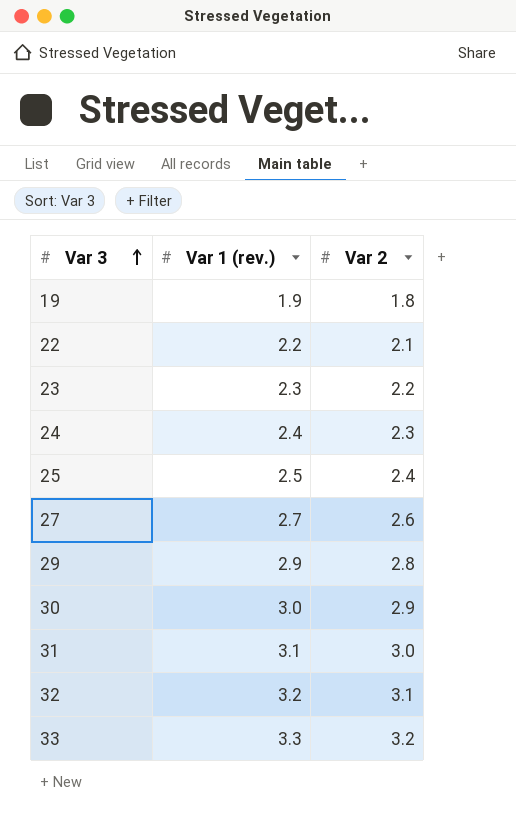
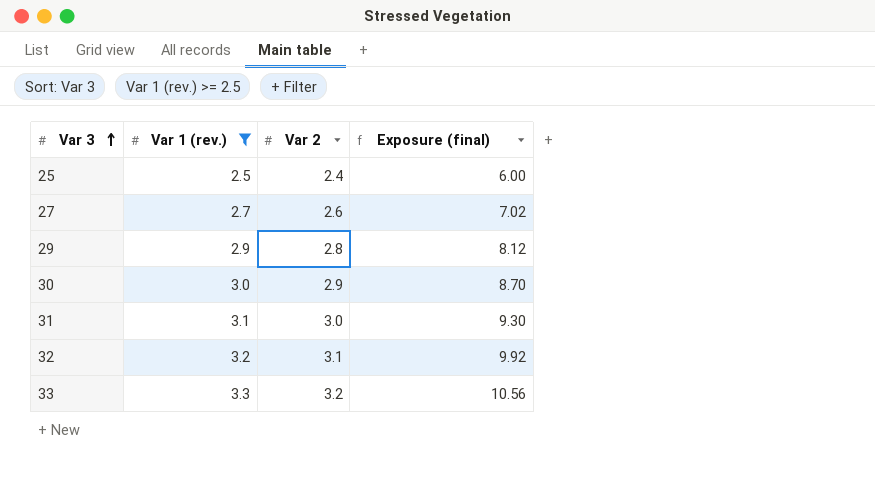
filter: none -> Var 1 (rev.) >= 2.5
column Exposure (final) | formula: none -> [Var 1 (rev.)] * [Var 2]

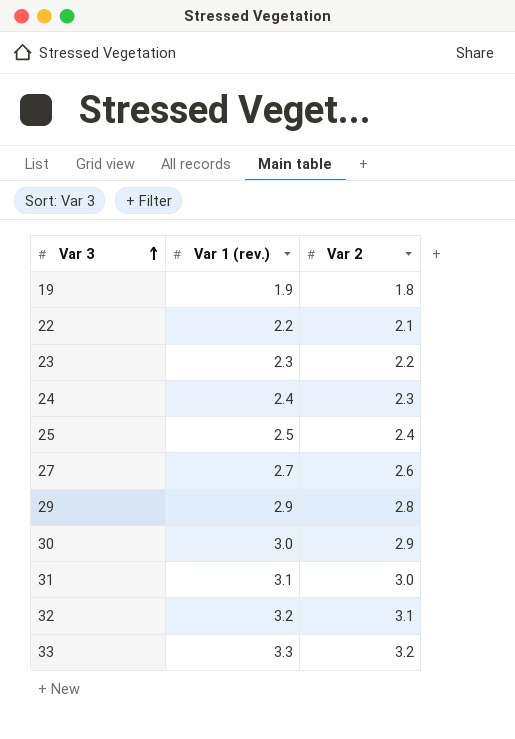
filter: Var 1 (rev.) >= 2.5 -> none
column Exposure (final) | formula: [Var 1 (rev.)] * [Var 2] -> none

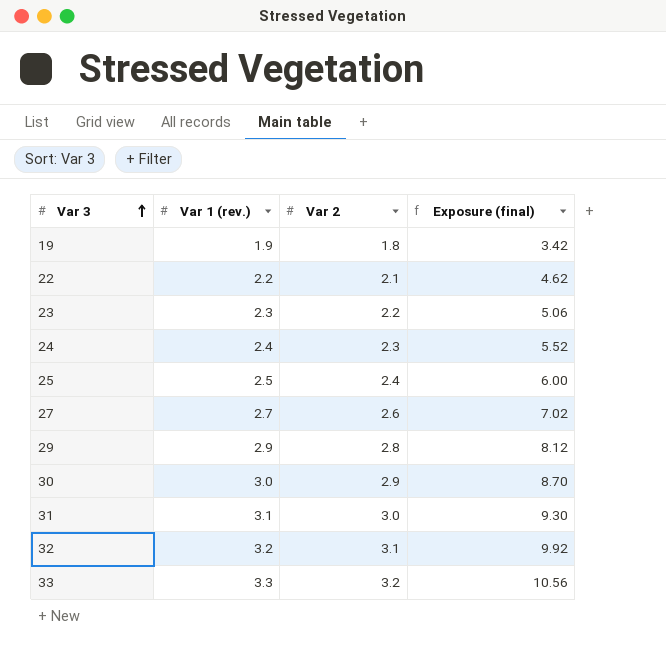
column Exposure (final) | formula: none -> [Var 1 (rev.)] * [Var 2]

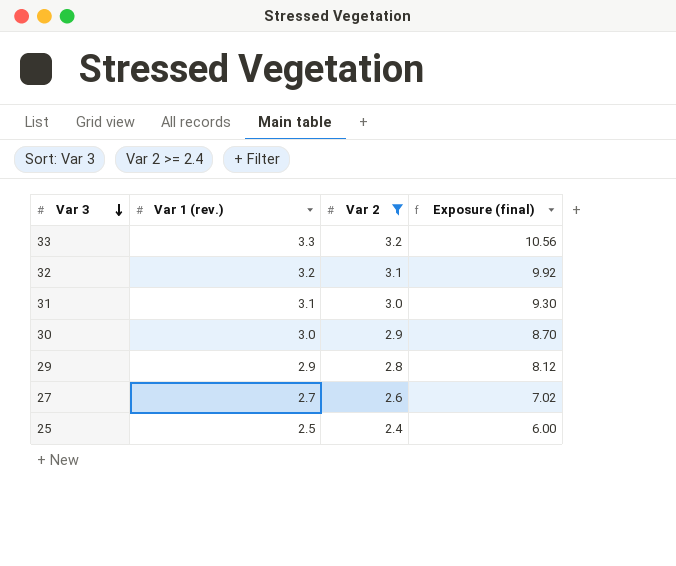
filter: none -> Var 2 >= 2.4
row order: Var 3 ascending -> Var 3 descending

